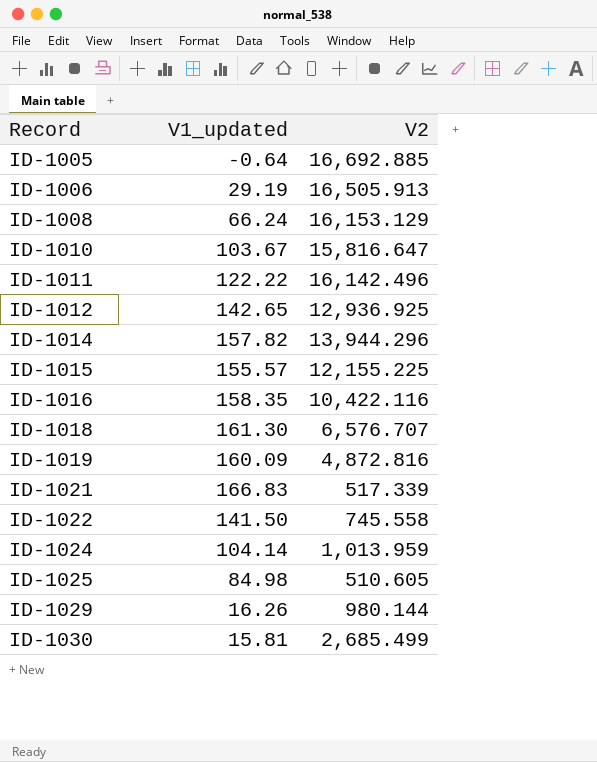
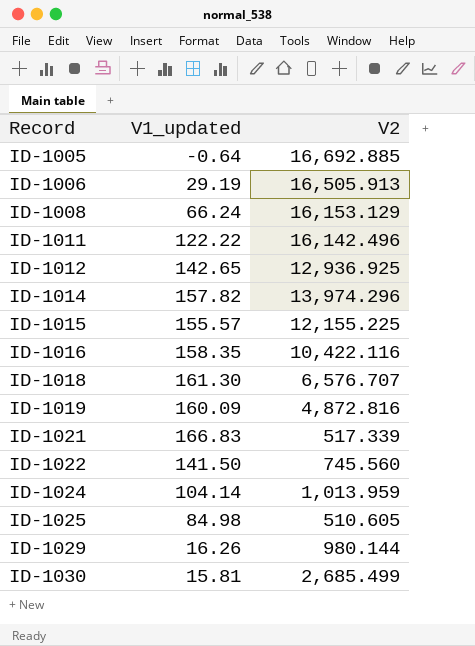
row ID-1010: 103.67 | 15,816.647 -> none
ID-1014 | V2: 13,944.296 -> 13,974.296
ID-1022 | V2: 745.558 -> 745.560

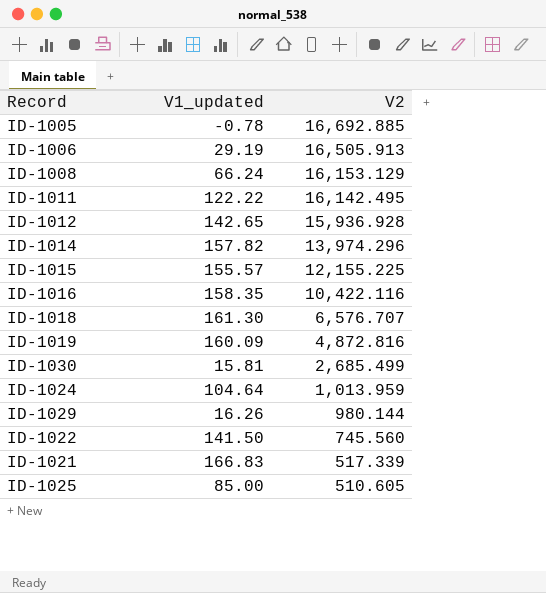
row order: Record ascending -> V2 descending
ID-1005 | V1_updated: -0.64 -> -0.78
ID-1011 | V2: 16,142.496 -> 16,142.495
ID-1012 | V2: 12,936.925 -> 15,936.928
ID-1024 | V1_updated: 104.14 -> 104.64
ID-1025 | V1_updated: 84.98 -> 85.00

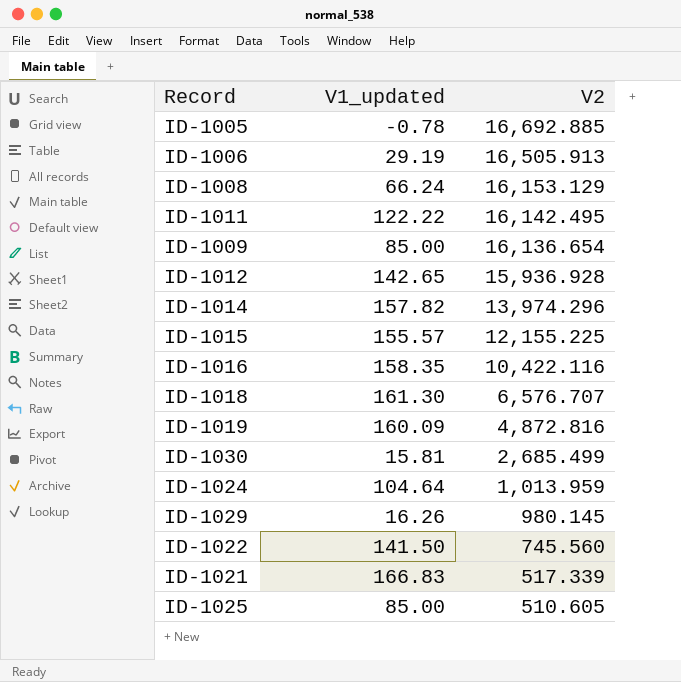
row ID-1009: none -> 85.00 | 16,136.654
ID-1029 | V2: 980.144 -> 980.145

